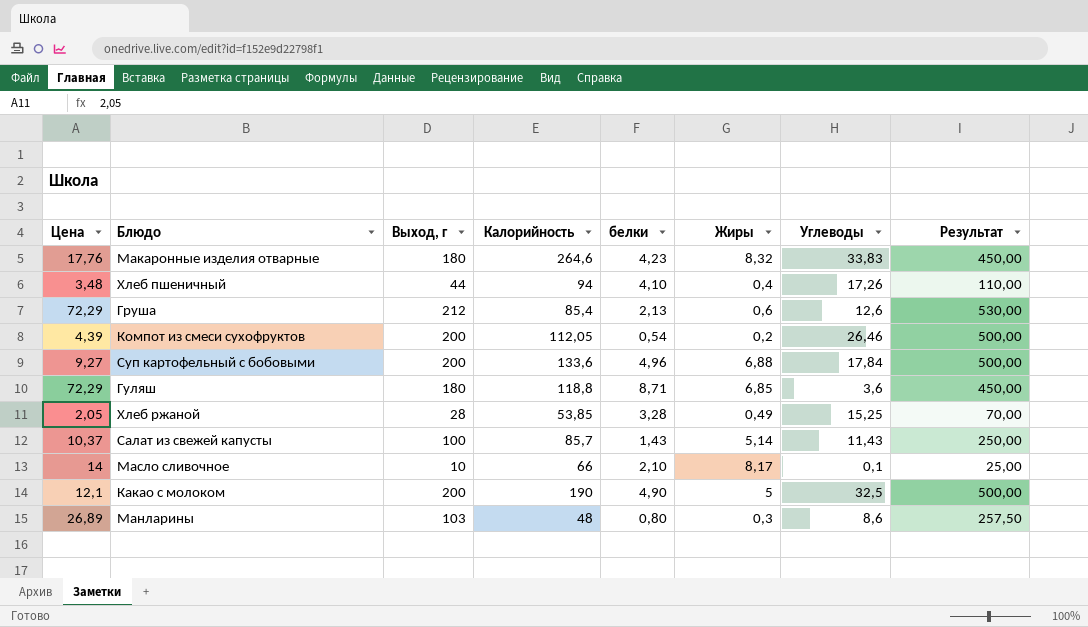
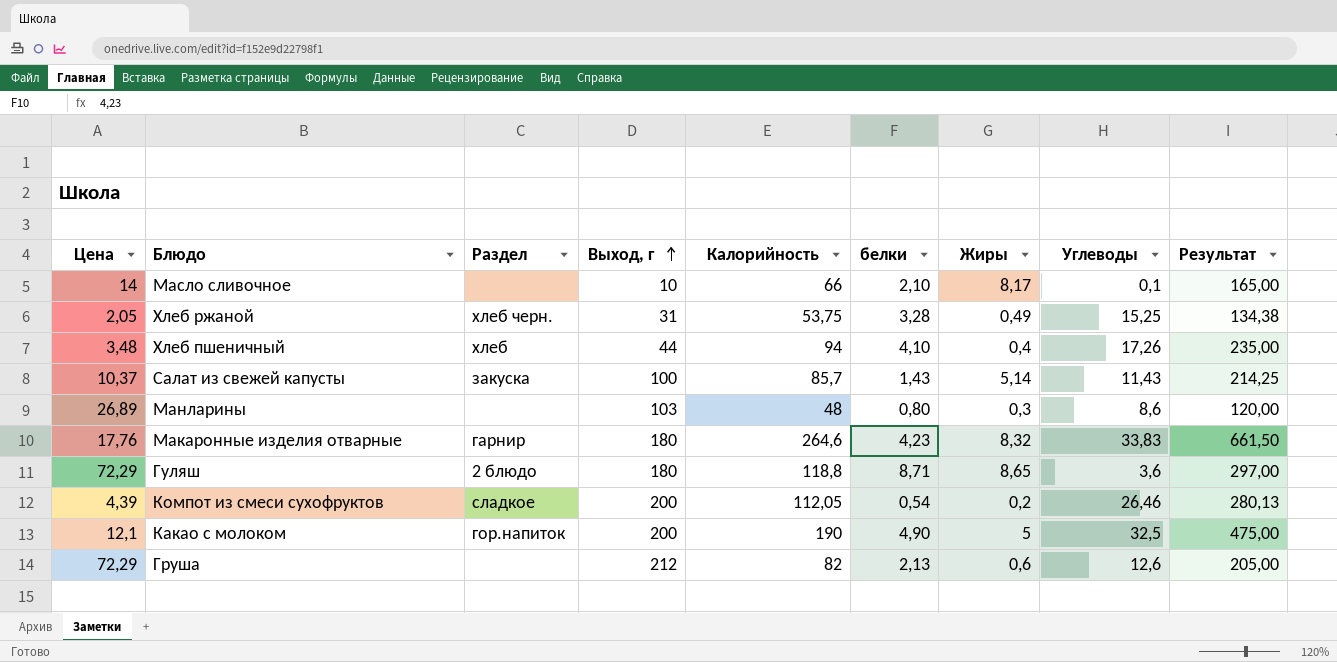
row order: none -> Выход, г ascending
column Раздел | position: none -> 3
column Результат | formula: [Выход, г] * 2,5 -> [Калорийность] * 2,5
row Суп картофельный с бобовыми: 9,27 | 200 | 133,6 | 4,96 | 6,88 | 17,84 | 500,00 -> none
Хлеб ржаной | Выход, г: 28 -> 31
Хлеб ржаной | Калорийность: 53,85 -> 53,75
Гуляш | Жиры: 6,85 -> 8,65
Груша | Калорийность: 85,4 -> 82

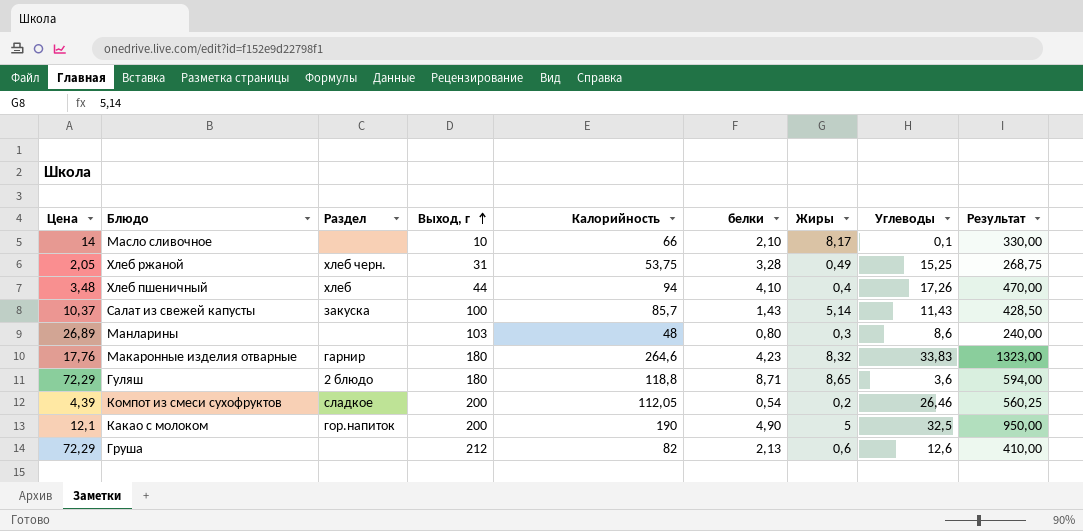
column Результат | formula: [Калорийность] * 2,5 -> [Калорийность] * 5

